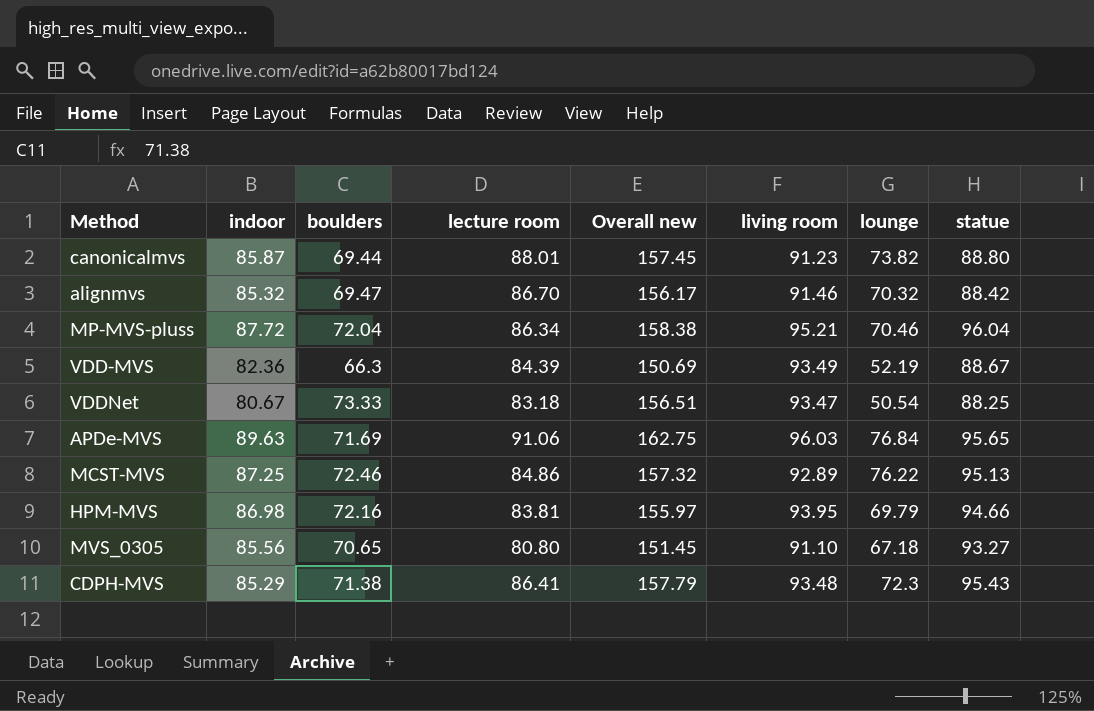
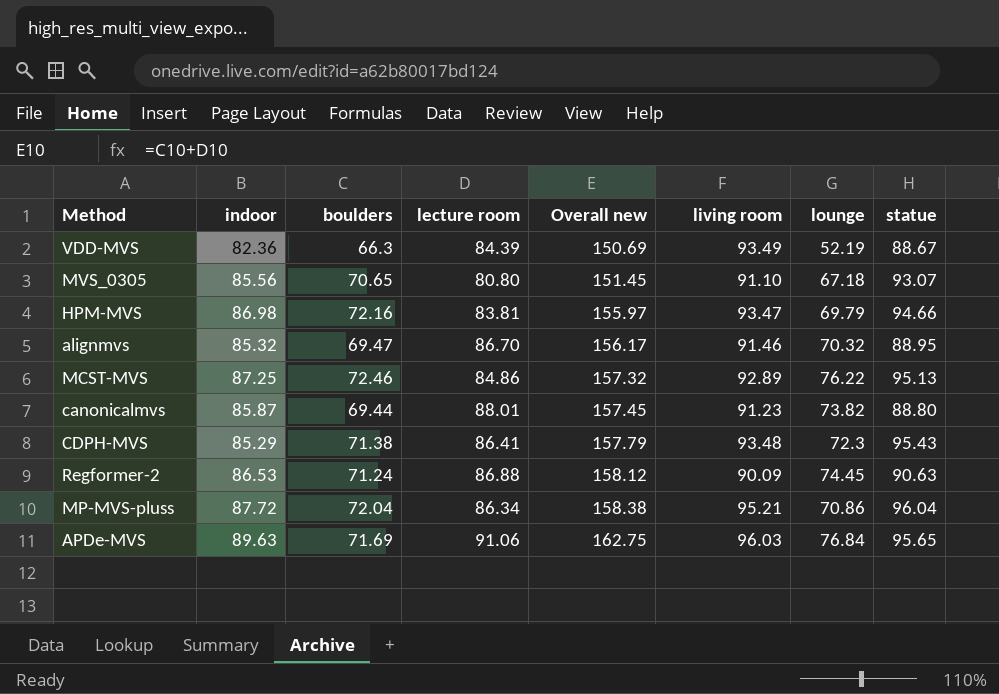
row order: none -> Overall new ascending
row VDDNet: 80.67 | 73.33 | 83.18 | 156.51 | 93.47 | 50.54 | 88.25 -> none
MVS_0305 | statue: 93.27 -> 93.07
HPM-MVS | living room: 93.95 -> 93.47
alignmvs | statue: 88.42 -> 88.95
row Regformer-2: none -> 86.53 | 71.24 | 86.88 | 158.12 | 90.09 | 74.45 | 90.63
MP-MVS-pluss | lounge: 70.46 -> 70.86

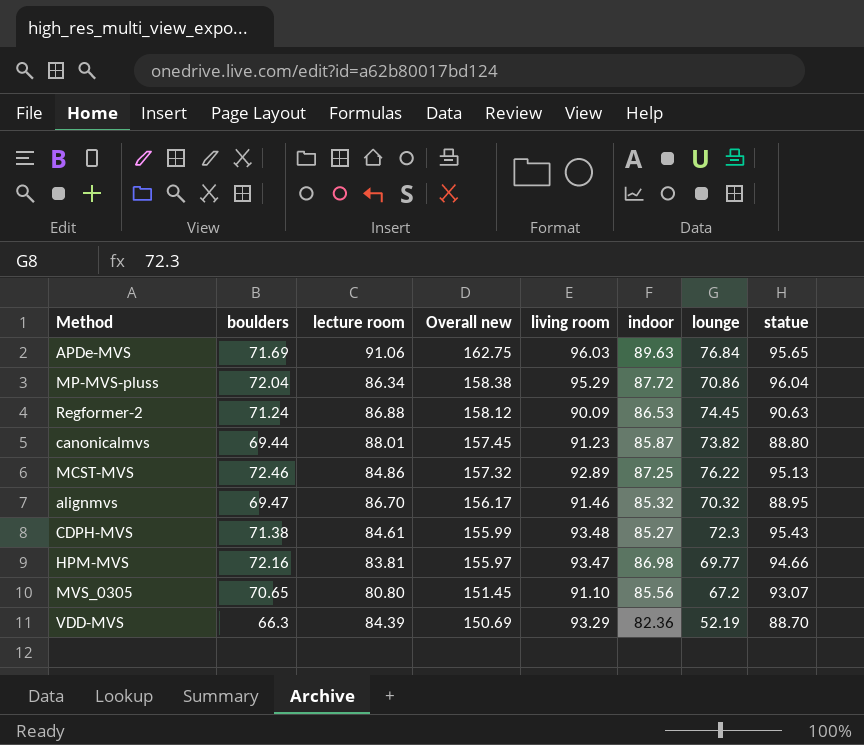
row order: Overall new ascending -> Overall new descending
column indoor | position: 2 -> 6
MP-MVS-pluss | living room: 95.21 -> 95.29
CDPH-MVS | lecture room: 86.41 -> 84.61
CDPH-MVS | Overall new: 157.79 -> 155.99
CDPH-MVS | indoor: 85.29 -> 85.27
HPM-MVS | lounge: 69.79 -> 69.77
MVS_0305 | lounge: 67.18 -> 67.2
VDD-MVS | living room: 93.49 -> 93.29
VDD-MVS | statue: 88.67 -> 88.70

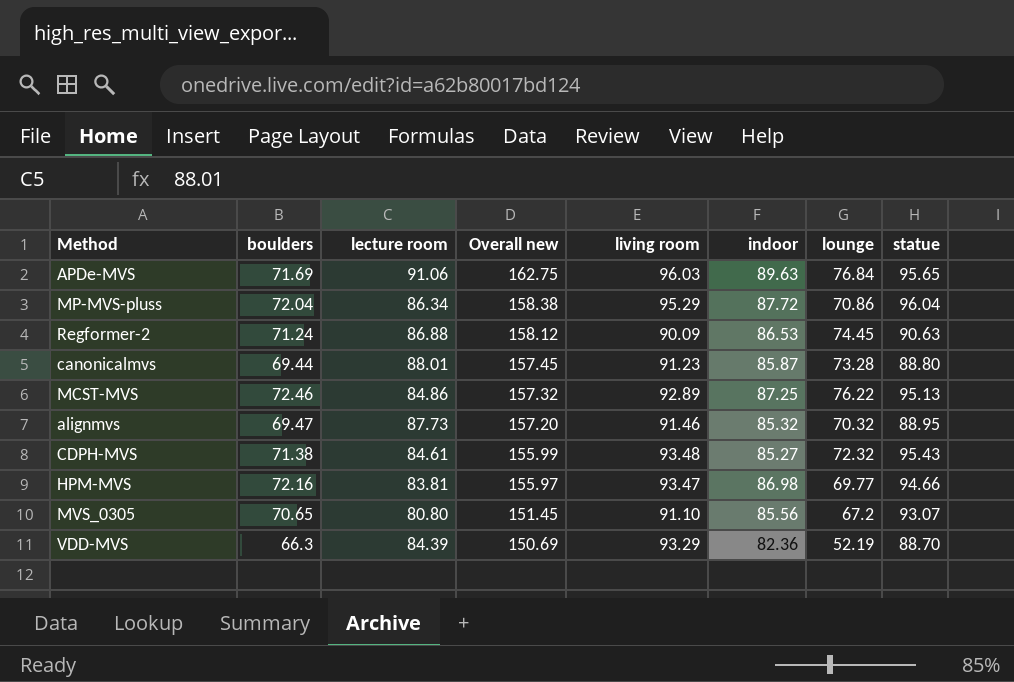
canonicalmvs | lounge: 73.82 -> 73.28
alignmvs | lecture room: 86.70 -> 87.73
alignmvs | Overall new: 156.17 -> 157.20
CDPH-MVS | lounge: 72.3 -> 72.32

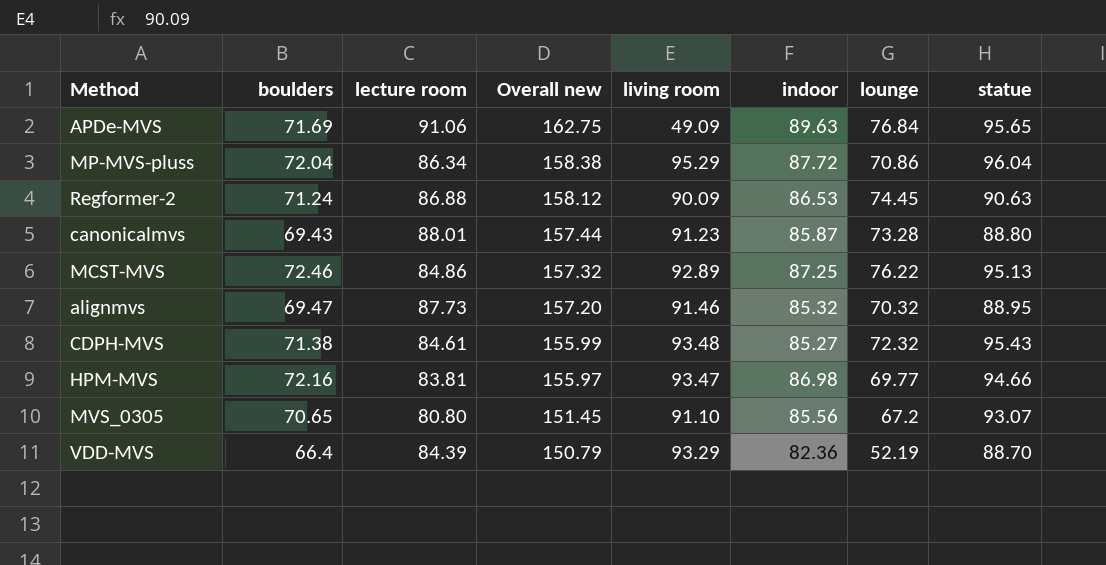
APDe-MVS | living room: 96.03 -> 49.09
canonicalmvs | boulders: 69.44 -> 69.43
canonicalmvs | Overall new: 157.45 -> 157.44
VDD-MVS | boulders: 66.3 -> 66.4
VDD-MVS | Overall new: 150.69 -> 150.79

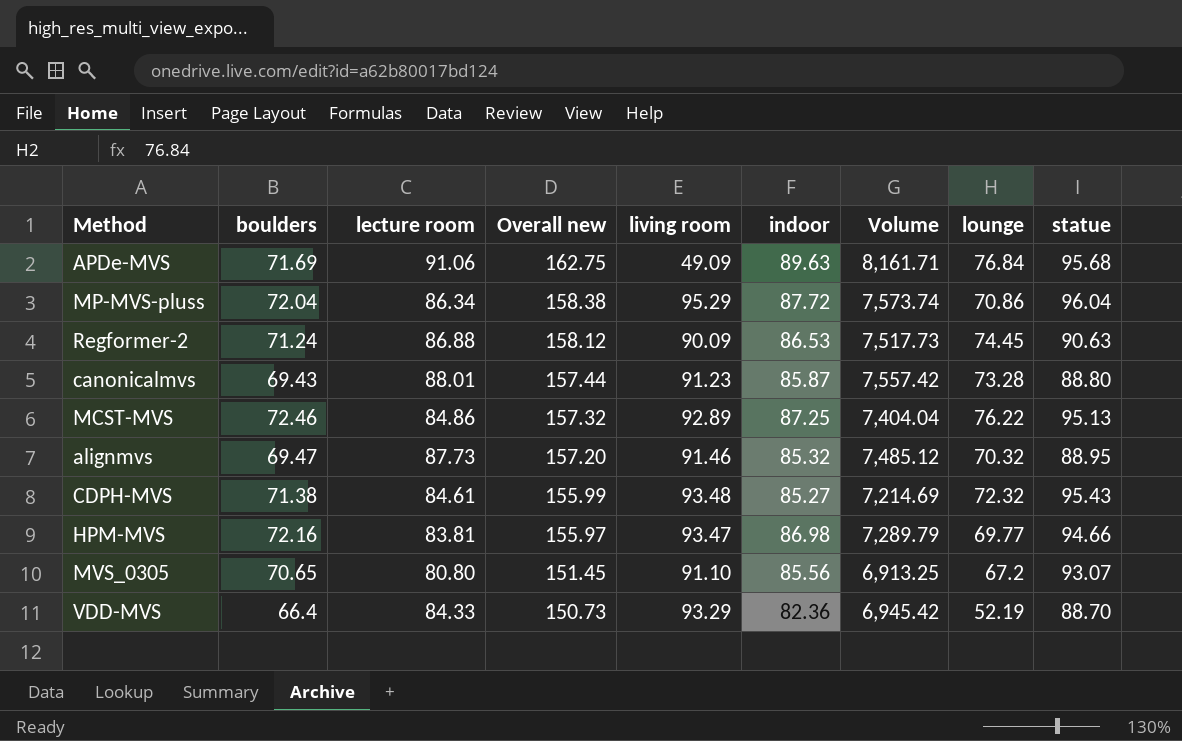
column Volume | formula: none -> [lecture room] * [indoor]
APDe-MVS | statue: 95.65 -> 95.68
VDD-MVS | lecture room: 84.39 -> 84.33
VDD-MVS | Overall new: 150.79 -> 150.73

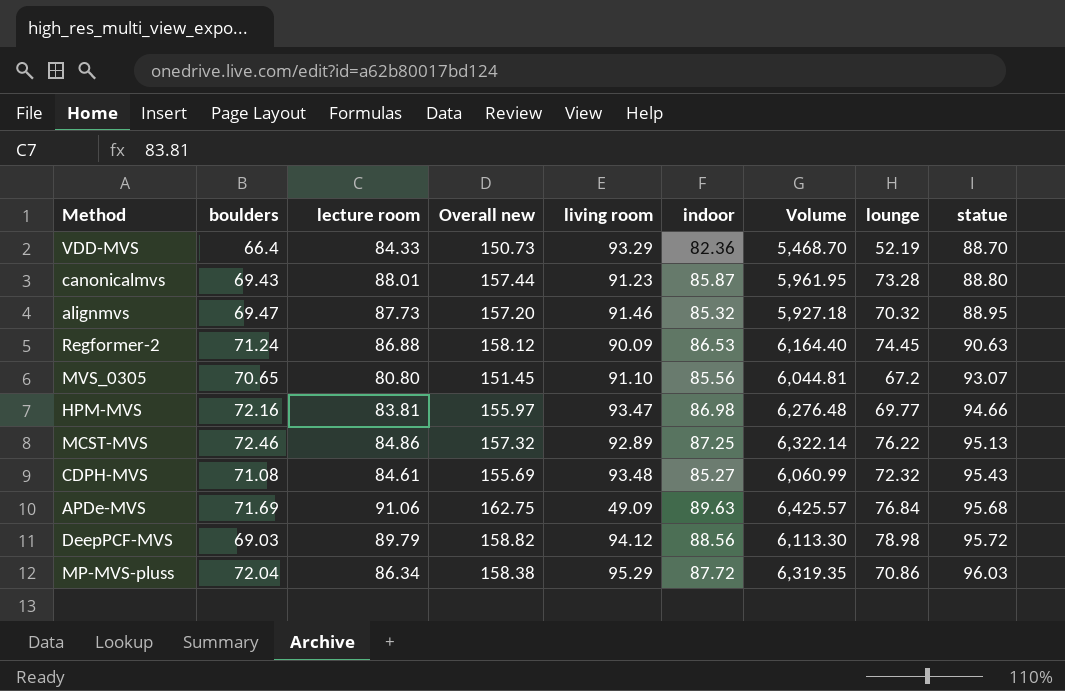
row order: Overall new descending -> statue ascending
column Volume | formula: [lecture room] * [indoor] -> [boulders] * [indoor]
CDPH-MVS | boulders: 71.38 -> 71.08
CDPH-MVS | Overall new: 155.99 -> 155.69
row DeepPCF-MVS: none -> 69.03 | 89.79 | 158.82 | 94.12 | 88.56 | 6,113.30 | 78.98 | 95.72
MP-MVS-pluss | statue: 96.04 -> 96.03

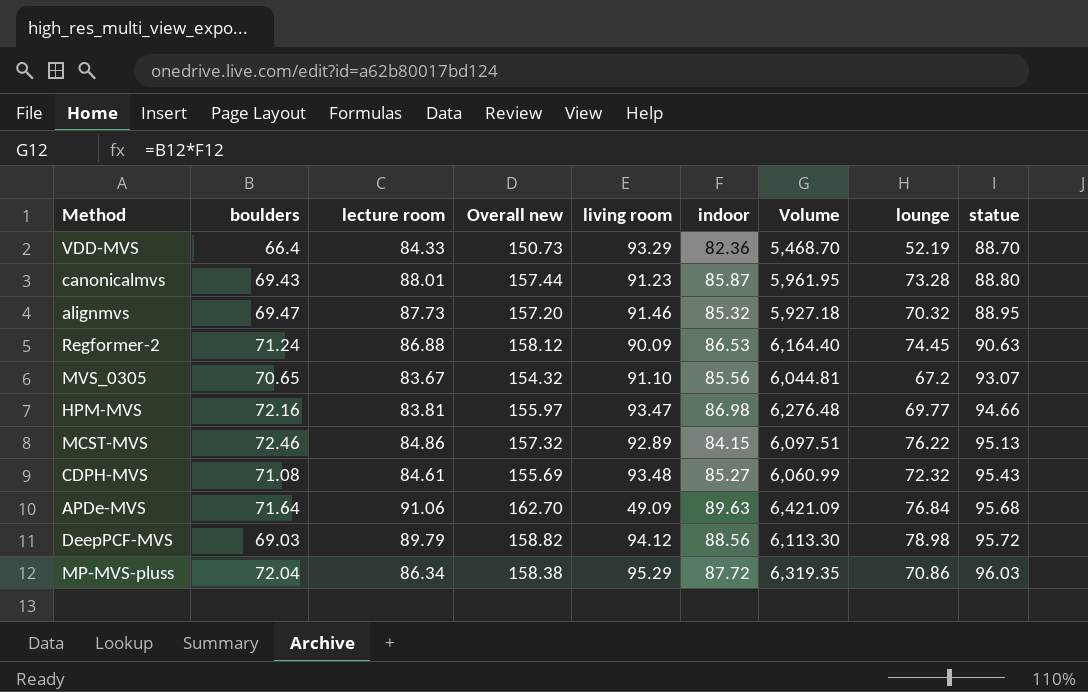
MVS_0305 | lecture room: 80.80 -> 83.67
MVS_0305 | Overall new: 151.45 -> 154.32
MCST-MVS | indoor: 87.25 -> 84.15
MCST-MVS | Volume: 6,322.14 -> 6,097.51
APDe-MVS | boulders: 71.69 -> 71.64
APDe-MVS | Overall new: 162.75 -> 162.70
APDe-MVS | Volume: 6,425.57 -> 6,421.09

